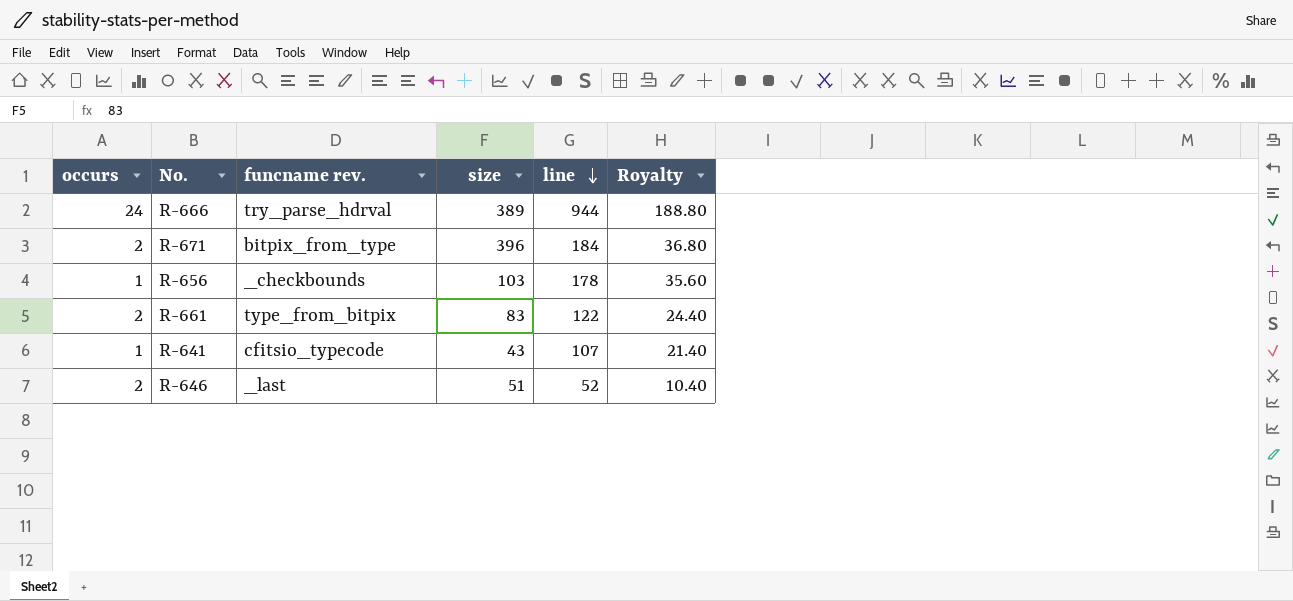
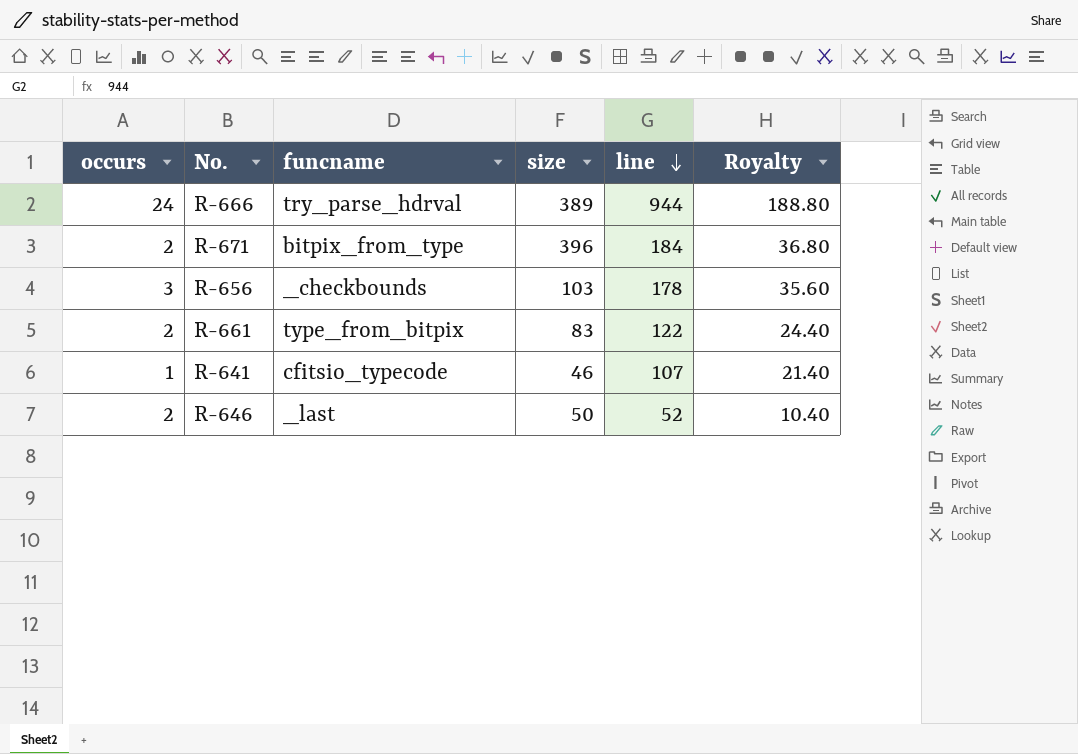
column name: funcname rev. -> funcname
R-656 | occurs: 1 -> 3
R-641 | size: 43 -> 46
R-646 | size: 51 -> 50

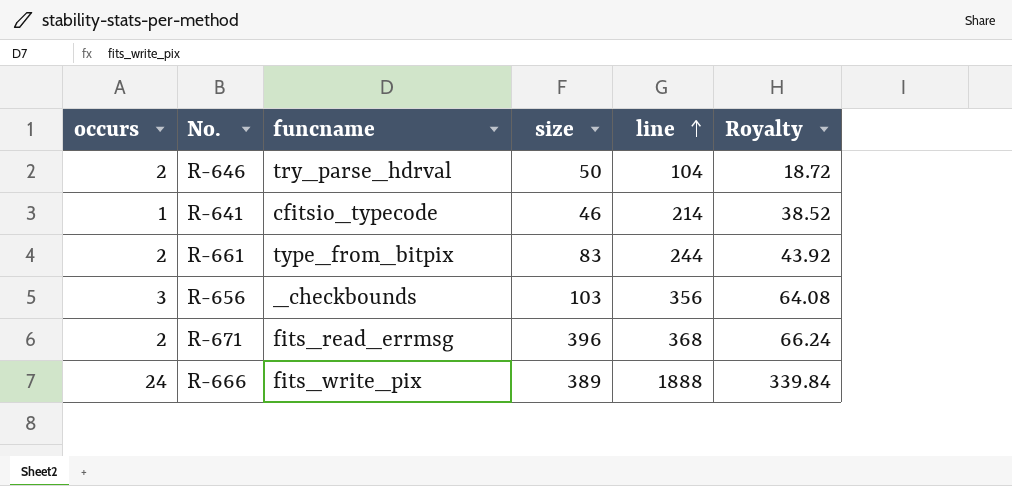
row order: line descending -> line ascending
column Royalty | formula: [line] * 0.2 -> [line] * 0.18
R-646 | funcname: _last -> try_parse_hdrval
R-646 | line: 52 -> 104
R-641 | line: 107 -> 214
R-661 | line: 122 -> 244
R-656 | line: 178 -> 356
R-671 | funcname: bitpix_from_type -> fits_read_errmsg
R-671 | line: 184 -> 368
R-666 | funcname: try_parse_hdrval -> fits_write_pix
R-666 | line: 944 -> 1888

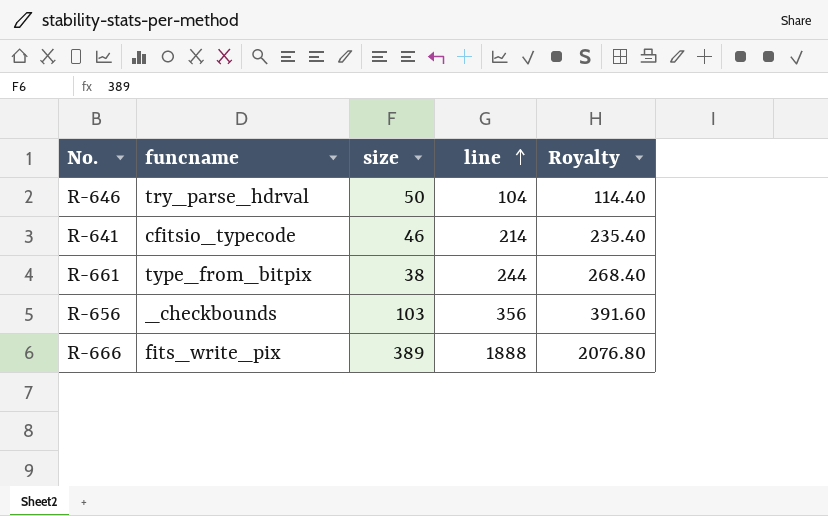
column occurs | position: 1 -> none
column Royalty | formula: [line] * 0.18 -> [line] * 1.1
row R-671: 2 | fits_read_errmsg | 396 | 368 | 66.24 -> none
R-661 | size: 83 -> 38

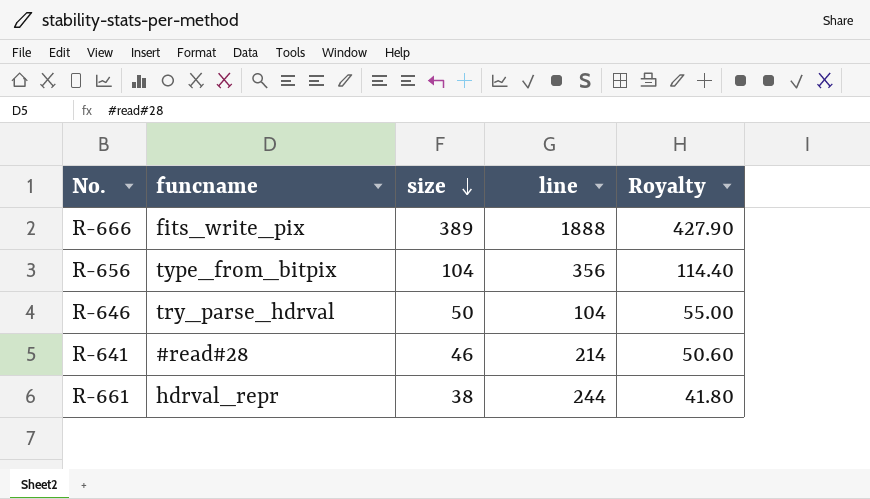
row order: line ascending -> size descending
column Royalty | formula: [line] * 1.1 -> [size] * 1.1
R-656 | funcname: _checkbounds -> type_from_bitpix
R-656 | size: 103 -> 104
R-641 | funcname: cfitsio_typecode -> #read#28
R-661 | funcname: type_from_bitpix -> hdrval_repr

